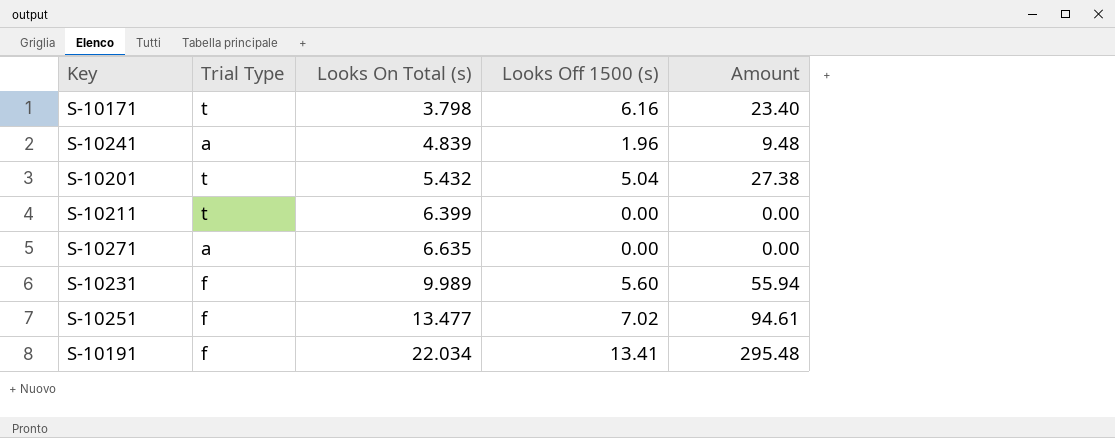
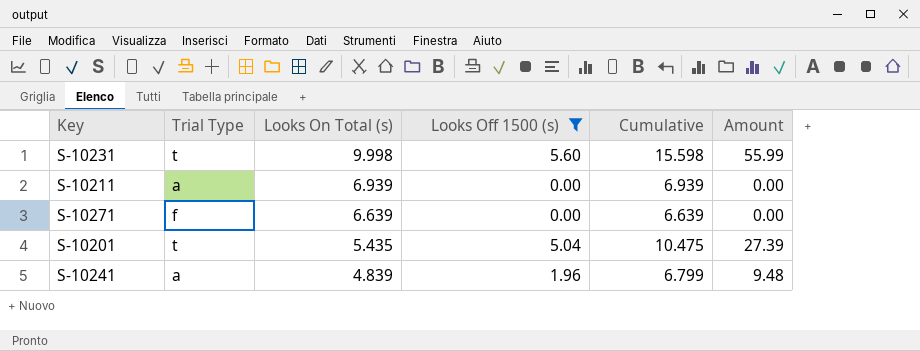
filter: none -> Looks Off 1500 (s) <= 5.60
row order: Looks On Total (s) ascending -> Looks On Total (s) descending
column Cumulative | formula: none -> [Looks On Total (s)] + [Looks Off 1500 (s)]
S-10231 | Trial Type: f -> t
S-10231 | Looks On Total (s): 9.989 -> 9.998
S-10231 | Amount: 55.94 -> 55.99
S-10211 | Trial Type: t -> a
S-10211 | Looks On Total (s): 6.399 -> 6.939
S-10271 | Trial Type: a -> f
S-10271 | Looks On Total (s): 6.635 -> 6.639
S-10201 | Looks On Total (s): 5.432 -> 5.435
S-10201 | Amount: 27.38 -> 27.39

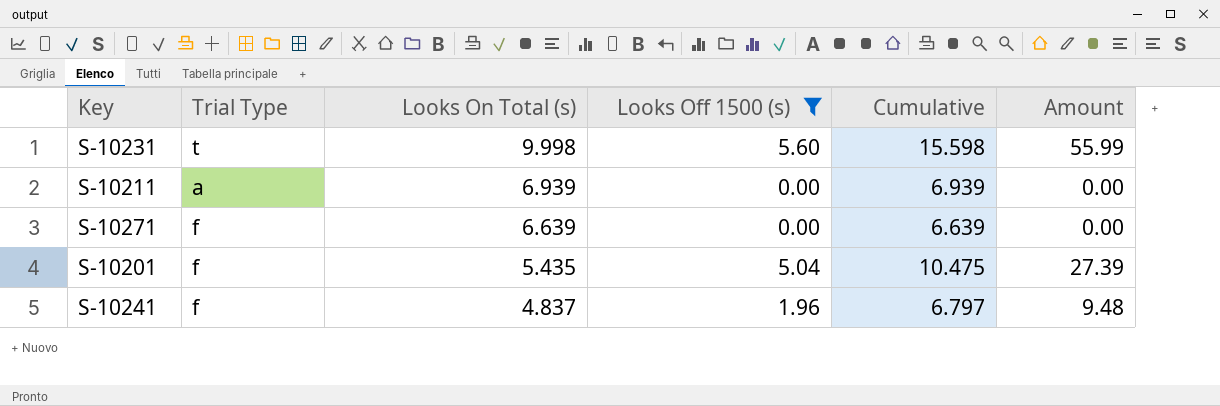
S-10201 | Trial Type: t -> f
S-10241 | Trial Type: a -> f
S-10241 | Looks On Total (s): 4.839 -> 4.837
S-10241 | Cumulative: 6.799 -> 6.797

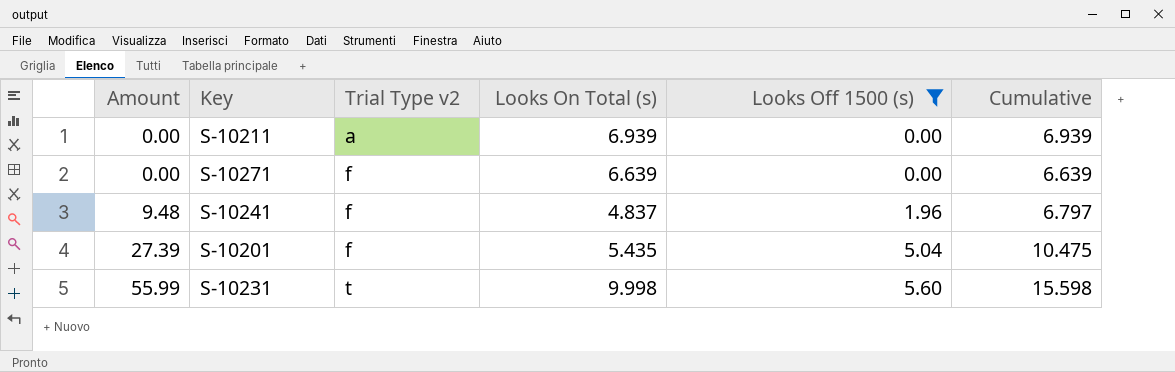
row order: Looks On Total (s) descending -> Amount ascending
column Amount | position: 6 -> 1
column name: Trial Type -> Trial Type v2

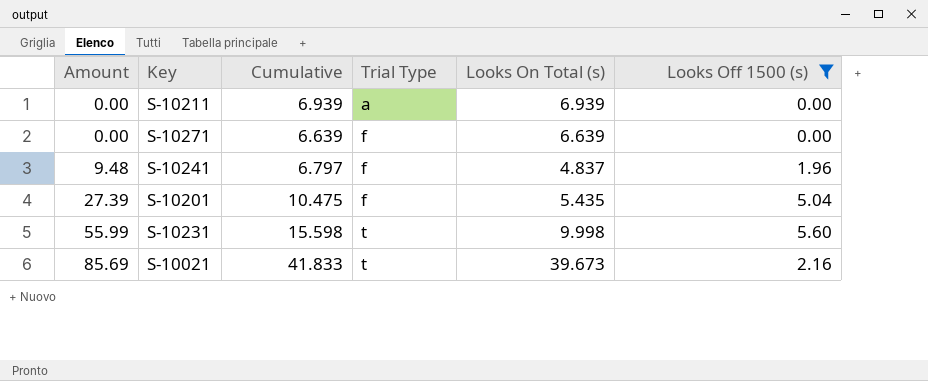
column Cumulative | position: 6 -> 3
column name: Trial Type v2 -> Trial Type
row S-10021: none -> 85.69 | 41.833 | t | 39.673 | 2.16

